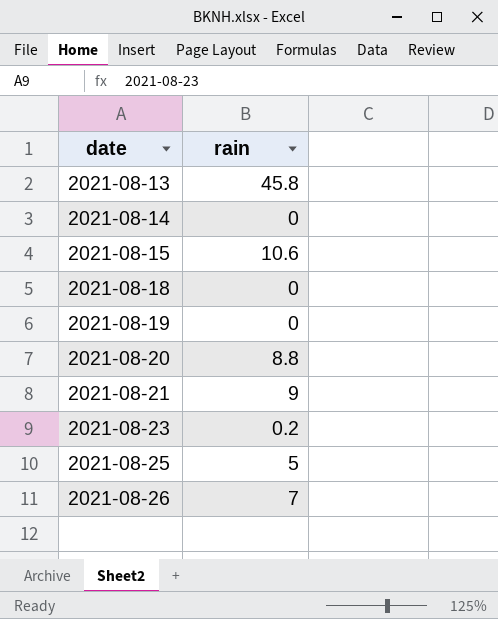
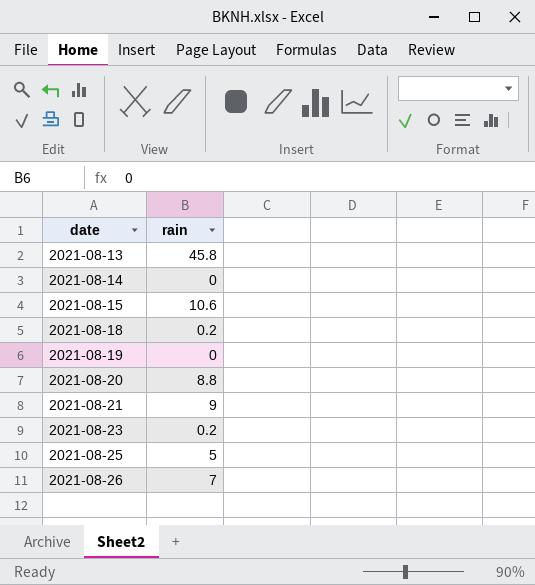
2021-08-18 | rain: 0 -> 0.2

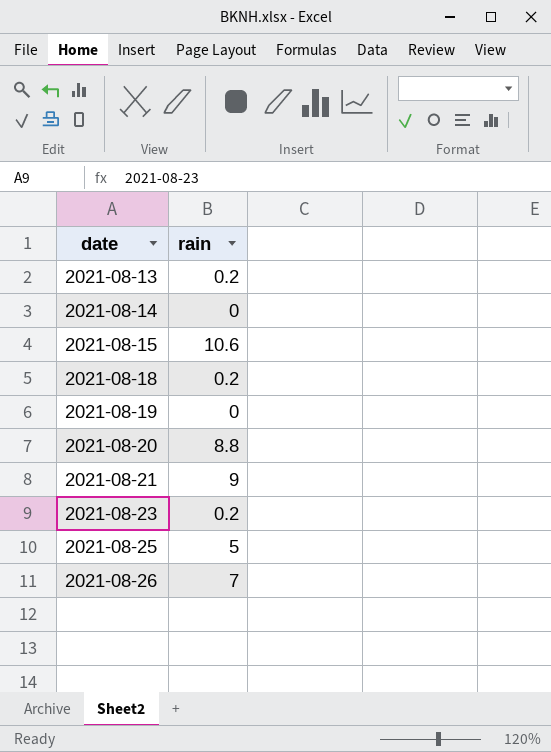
2021-08-13 | rain: 45.8 -> 0.2

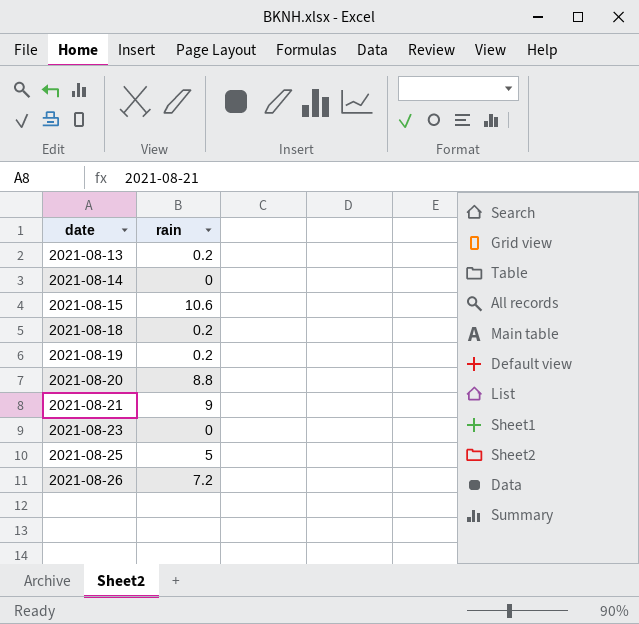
2021-08-19 | rain: 0 -> 0.2
2021-08-23 | rain: 0.2 -> 0
2021-08-26 | rain: 7 -> 7.2

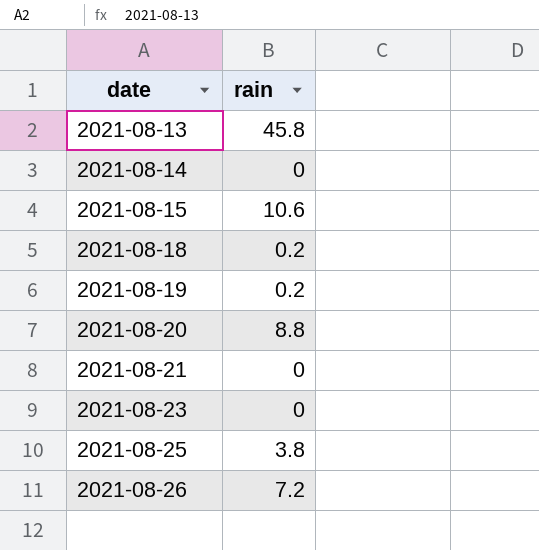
2021-08-13 | rain: 0.2 -> 45.8
2021-08-21 | rain: 9 -> 0
2021-08-25 | rain: 5 -> 3.8

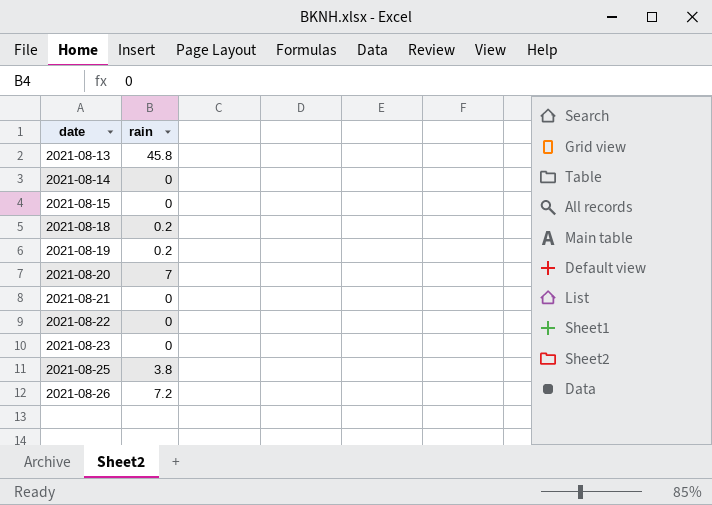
2021-08-15 | rain: 10.6 -> 0
2021-08-20 | rain: 8.8 -> 7
row 2021-08-22: none -> 0

